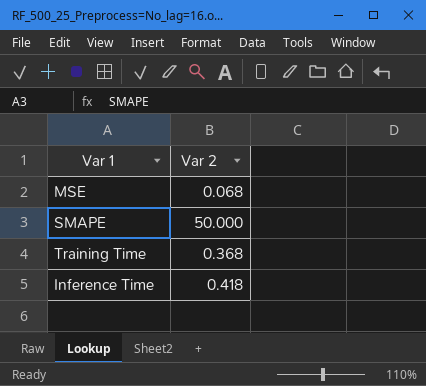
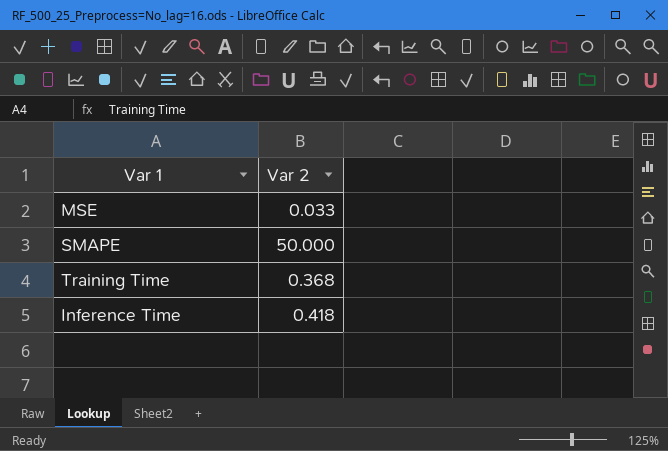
MSE | Var 2: 0.068 -> 0.033

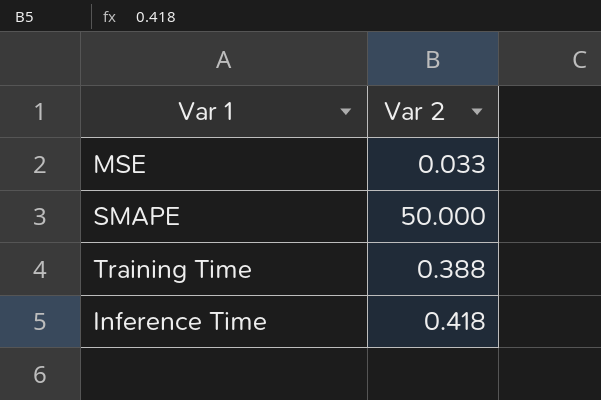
Training Time | Var 2: 0.368 -> 0.388

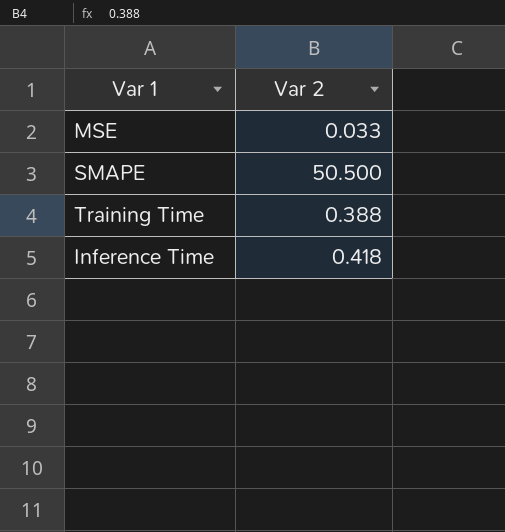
SMAPE | Var 2: 50.000 -> 50.500

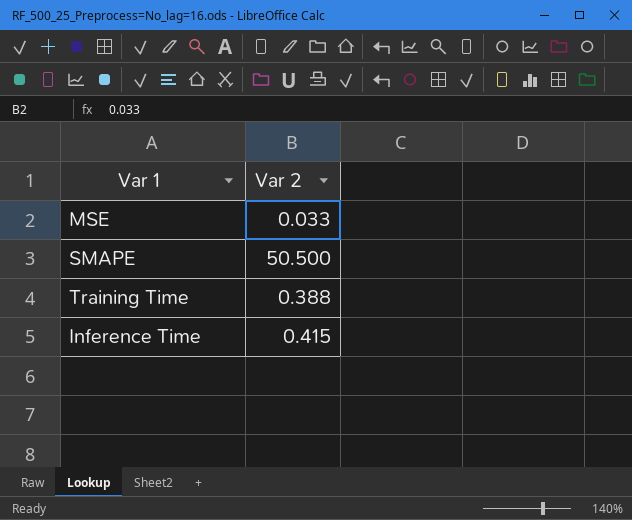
Inference Time | Var 2: 0.418 -> 0.415

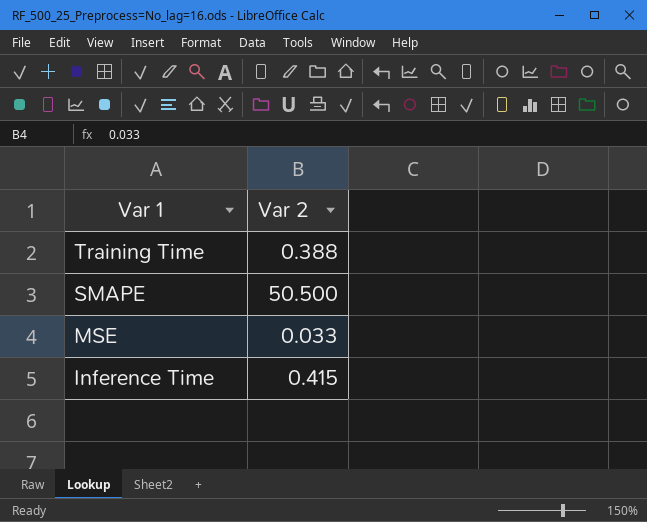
row order: none -> Var 1 descending

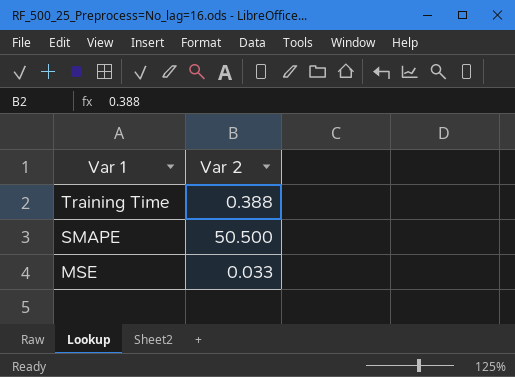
row Inference Time: 0.415 -> none

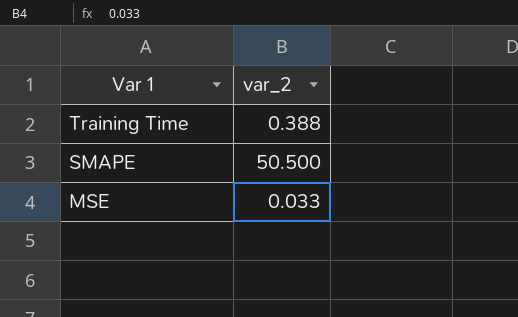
column name: Var 2 -> var_2

